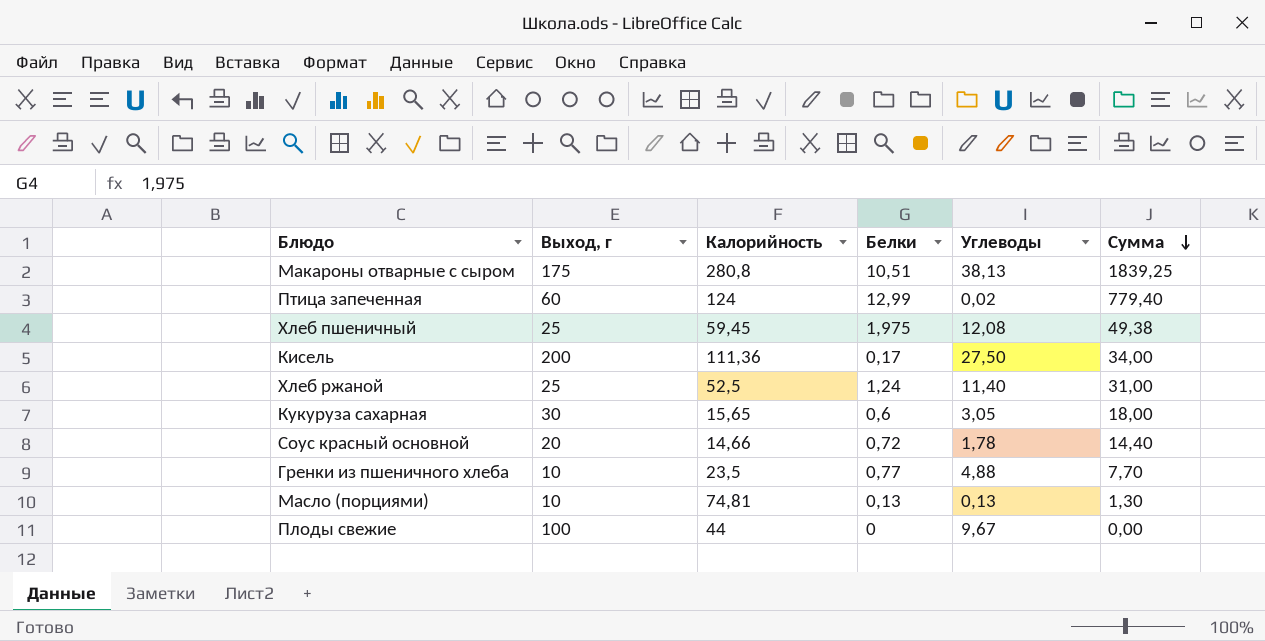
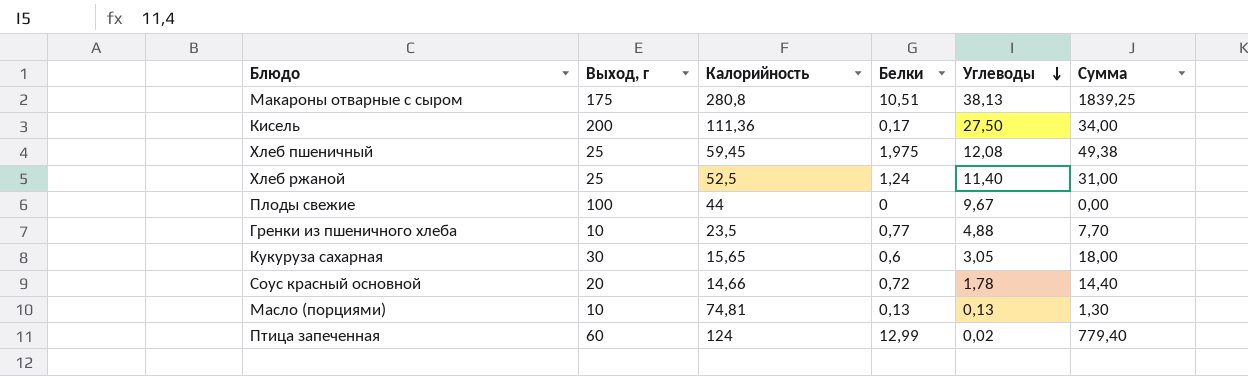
row order: Сумма descending -> Углеводы descending

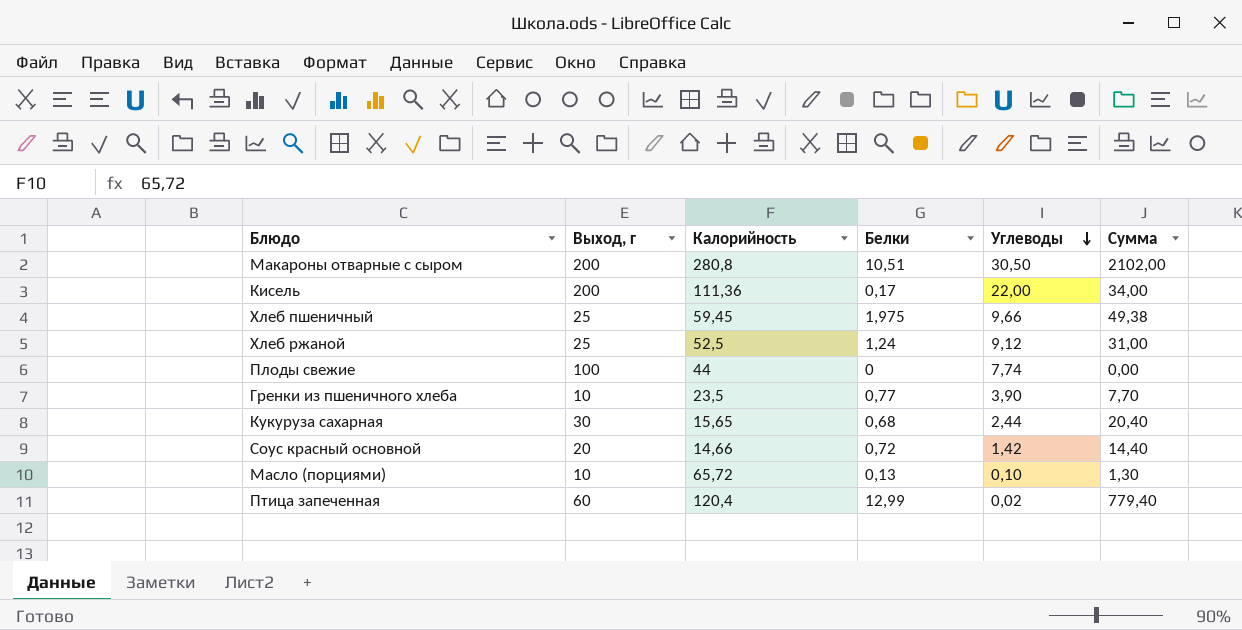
Макароны отварные с сыром | Выход, г: 175 -> 200
Макароны отварные с сыром | Углеводы: 38,13 -> 30,50
Макароны отварные с сыром | Сумма: 1839,25 -> 2102,00
Кисель | Углеводы: 27,50 -> 22,00
Хлеб пшеничный | Углеводы: 12,08 -> 9,66
Хлеб ржаной | Углеводы: 11,40 -> 9,12
Плоды свежие | Углеводы: 9,67 -> 7,74
Гренки из пшеничного хлеба | Углеводы: 4,88 -> 3,90
Кукуруза сахарная | Белки: 0,6 -> 0,68
Кукуруза сахарная | Углеводы: 3,05 -> 2,44
Кукуруза сахарная | Сумма: 18,00 -> 20,40
Соус красный основной | Углеводы: 1,78 -> 1,42
Масло (порциями) | Калорийность: 74,81 -> 65,72
Масло (порциями) | Углеводы: 0,13 -> 0,10
Птица запеченная | Калорийность: 124 -> 120,4

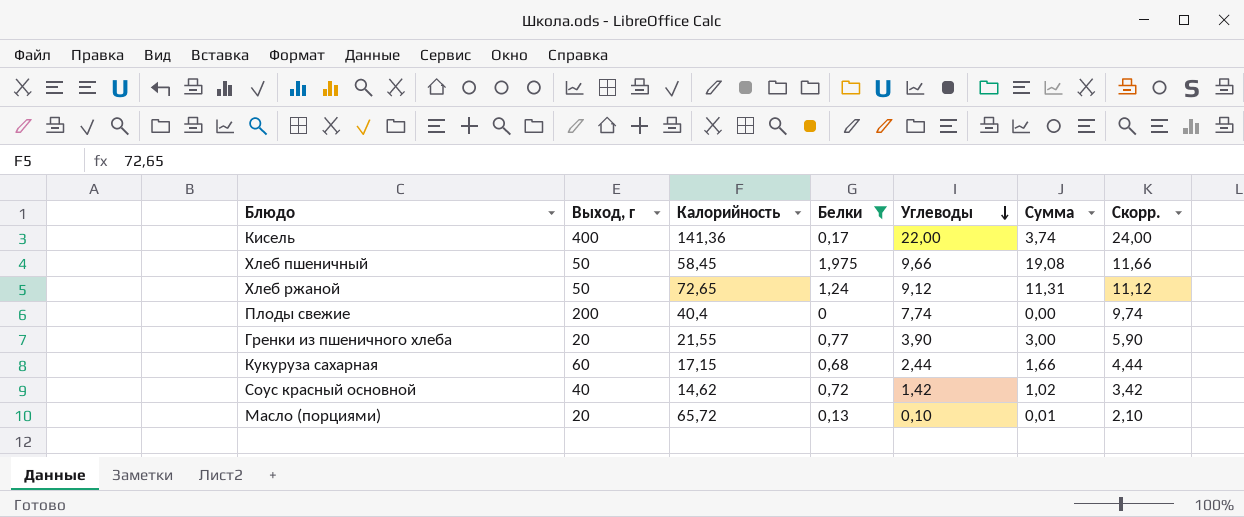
filter: none -> Белки <= 1,975
column Сумма | formula: [Выход, г] * [Белки] -> [Белки] * [Углеводы]
column Скорр. | formula: none -> [Углеводы] + 2
Кисель | Выход, г: 200 -> 400
Кисель | Калорийность: 111,36 -> 141,36
Хлеб пшеничный | Выход, г: 25 -> 50
Хлеб пшеничный | Калорийность: 59,45 -> 58,45
Хлеб ржаной | Выход, г: 25 -> 50
Хлеб ржаной | Калорийность: 52,5 -> 72,65
Плоды свежие | Выход, г: 100 -> 200
Плоды свежие | Калорийность: 44 -> 40,4
Гренки из пшеничного хлеба | Выход, г: 10 -> 20
Гренки из пшеничного хлеба | Калорийность: 23,5 -> 21,55
Кукуруза сахарная | Выход, г: 30 -> 60
Кукуруза сахарная | Калорийность: 15,65 -> 17,15
Соус красный основной | Выход, г: 20 -> 40
Соус красный основной | Калорийность: 14,66 -> 14,62
Масло (порциями) | Выход, г: 10 -> 20

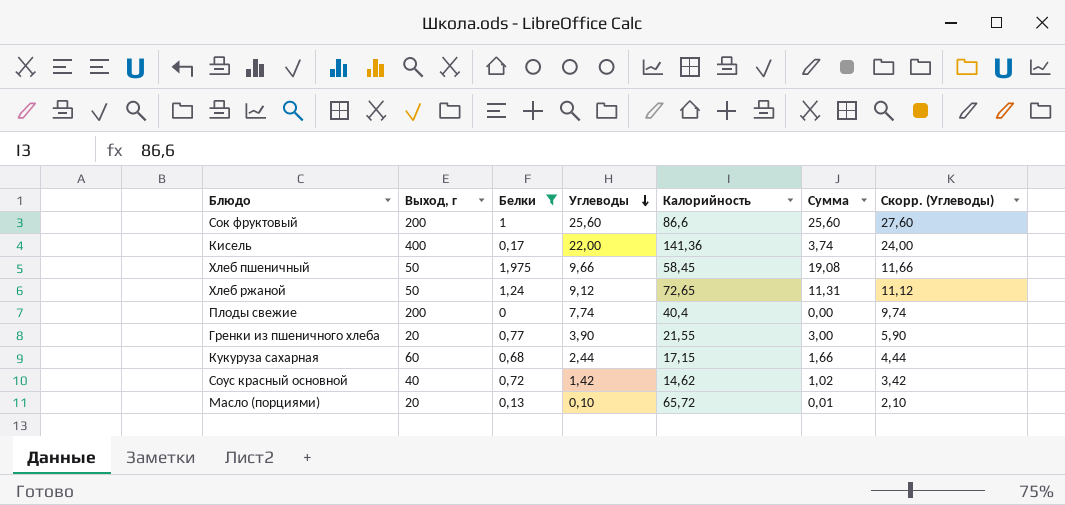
column Калорийность | position: 3 -> 5
column name: Скорр. -> Скорр. (Углеводы)
row Сок фруктовый: none -> 200 | 1 | 25,60 | 86,6 | 25,60 | 27,60

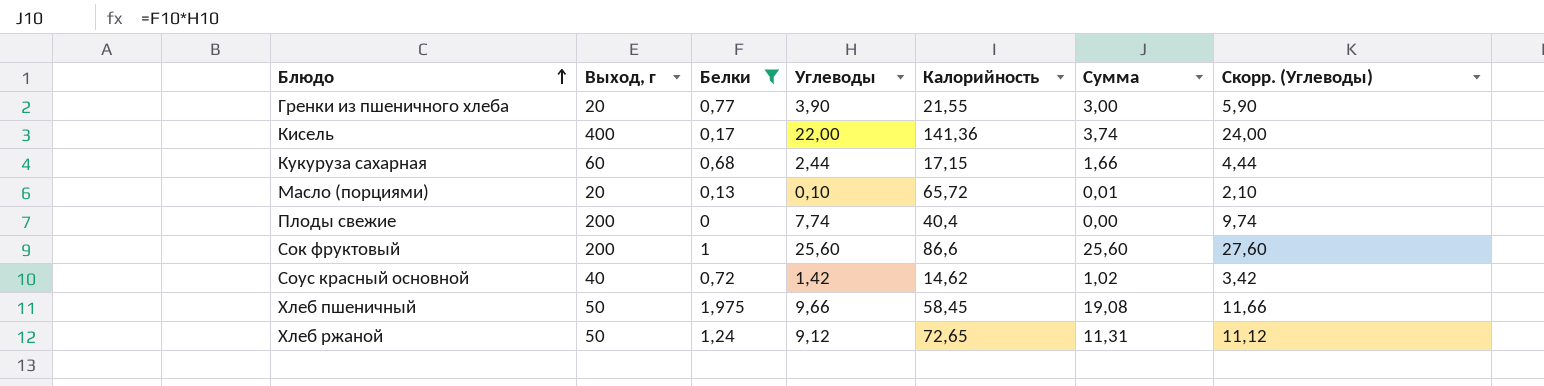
row order: Углеводы descending -> Блюдо ascending

